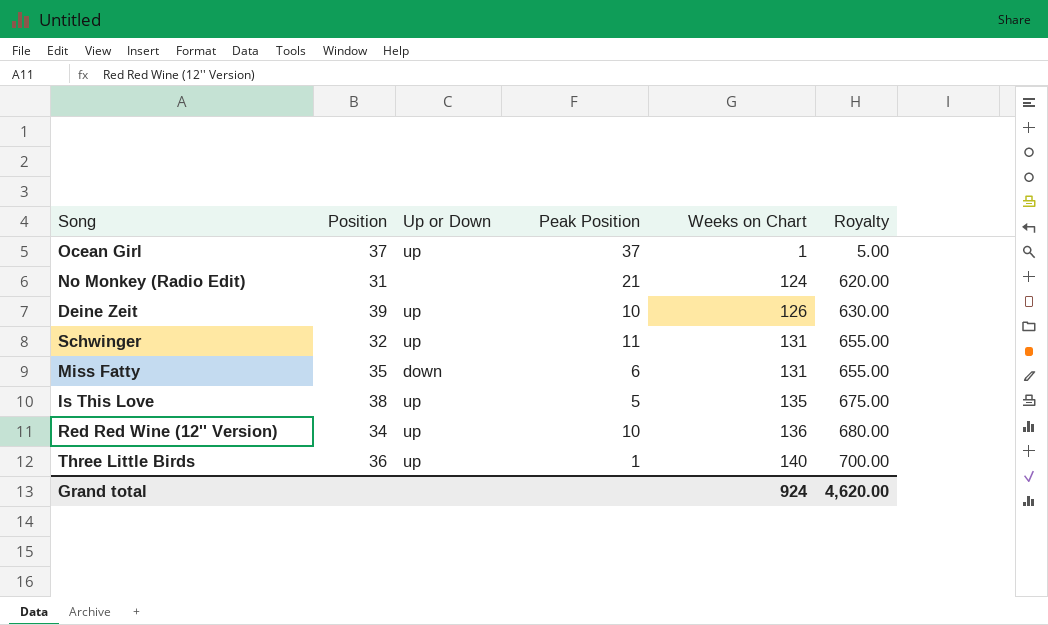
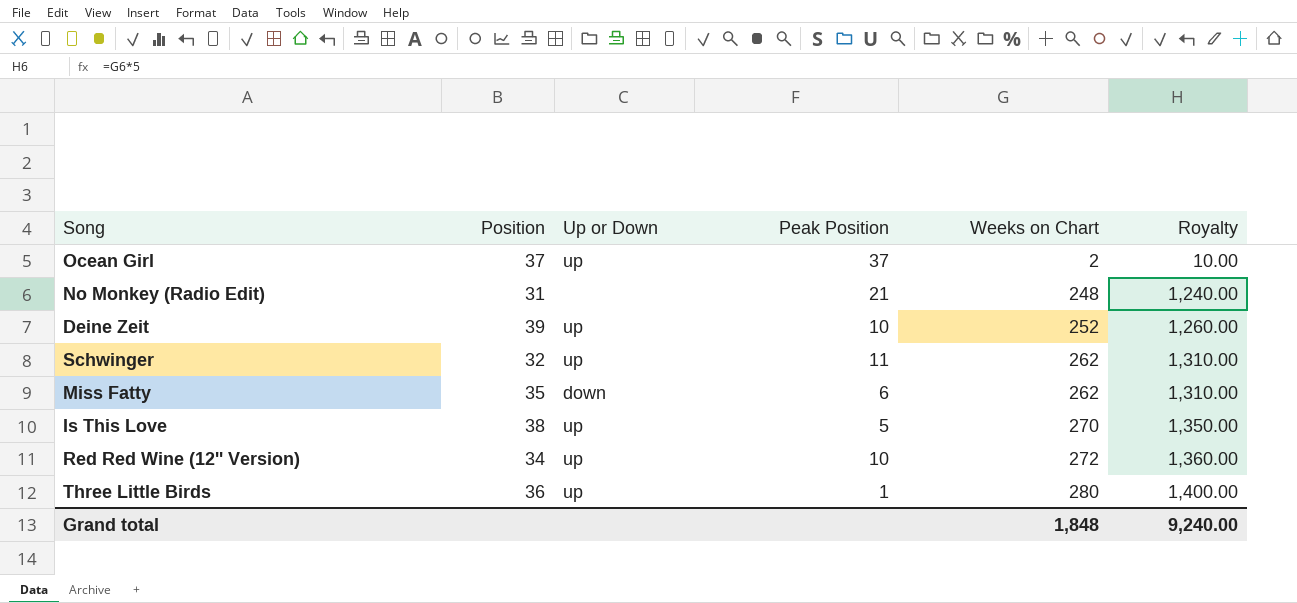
Ocean Girl | Weeks on Chart: 1 -> 2
Ocean Girl | Royalty: 5.00 -> 10.00
No Monkey (Radio Edit) | Weeks on Chart: 124 -> 248
No Monkey (Radio Edit) | Royalty: 620.00 -> 1,240.00
Deine Zeit | Weeks on Chart: 126 -> 252
Deine Zeit | Royalty: 630.00 -> 1,260.00
Schwinger | Weeks on Chart: 131 -> 262
Schwinger | Royalty: 655.00 -> 1,310.00
Miss Fatty | Weeks on Chart: 131 -> 262
Miss Fatty | Royalty: 655.00 -> 1,310.00
Is This Love | Weeks on Chart: 135 -> 270
Is This Love | Royalty: 675.00 -> 1,350.00
Red Red Wine (12'' Version) | Weeks on Chart: 136 -> 272
Red Red Wine (12'' Version) | Royalty: 680.00 -> 1,360.00
Three Little Birds | Weeks on Chart: 140 -> 280
Three Little Birds | Royalty: 700.00 -> 1,400.00
Grand total | Weeks on Chart: 924 -> 1,848
Grand total | Royalty: 4,620.00 -> 9,240.00

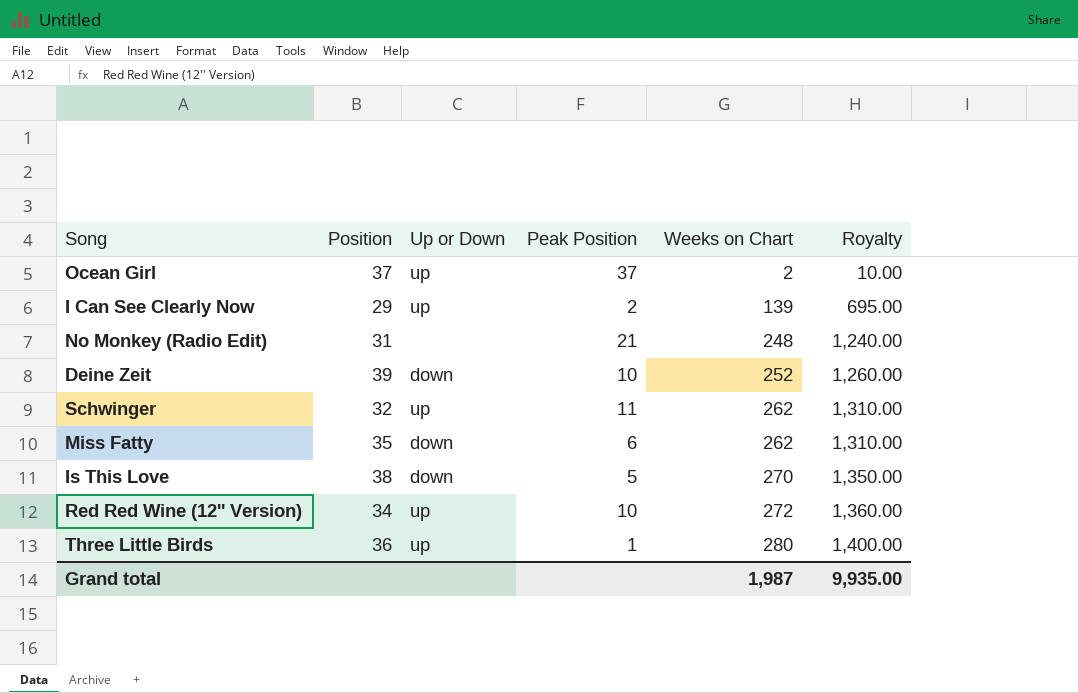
row I Can See Clearly Now: none -> 29 | up | 2 | 139 | 695.00
Deine Zeit | Up or Down: up -> down
Is This Love | Up or Down: up -> down
Grand total | Weeks on Chart: 1,848 -> 1,987
Grand total | Royalty: 9,240.00 -> 9,935.00

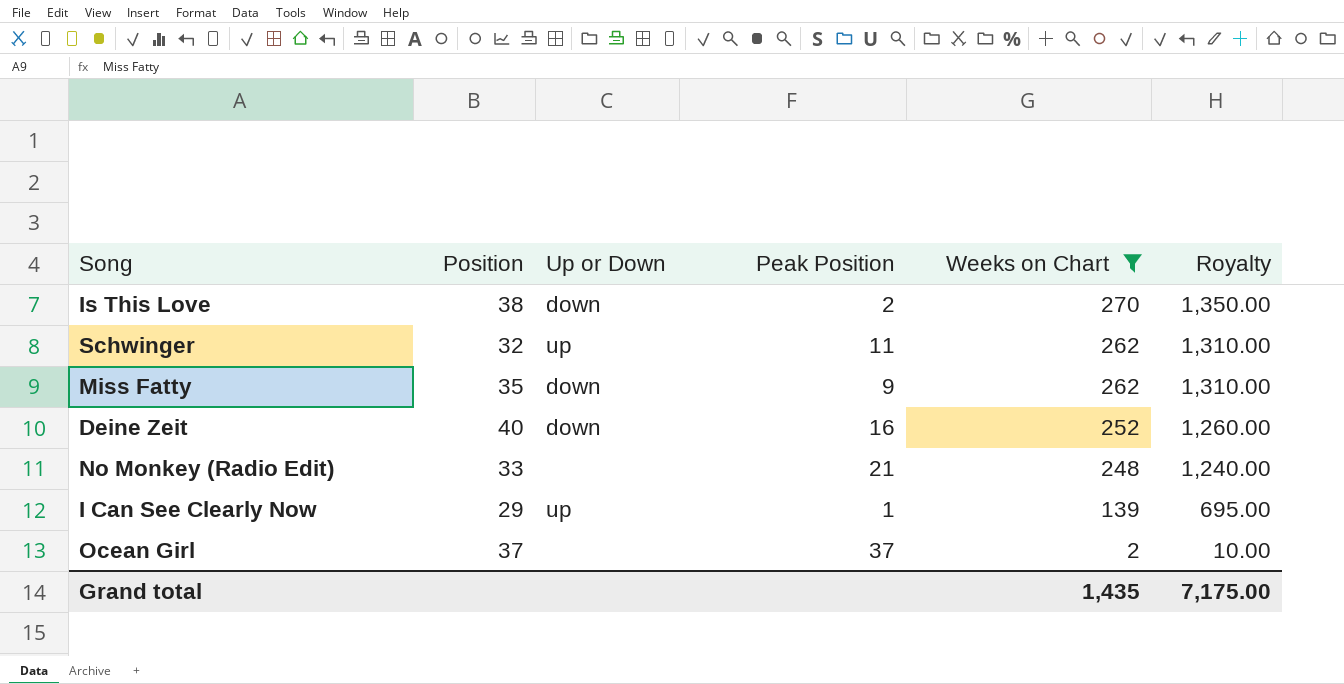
filter: none -> Weeks on Chart <= 270
row order: Weeks on Chart ascending -> Weeks on Chart descending
Is This Love | Peak Position: 5 -> 2
Miss Fatty | Peak Position: 6 -> 9
Deine Zeit | Position: 39 -> 40
Deine Zeit | Peak Position: 10 -> 16
No Monkey (Radio Edit) | Position: 31 -> 33
I Can See Clearly Now | Peak Position: 2 -> 1
Ocean Girl | Up or Down: up -> none
Grand total | Weeks on Chart: 1,987 -> 1,435
Grand total | Royalty: 9,935.00 -> 7,175.00

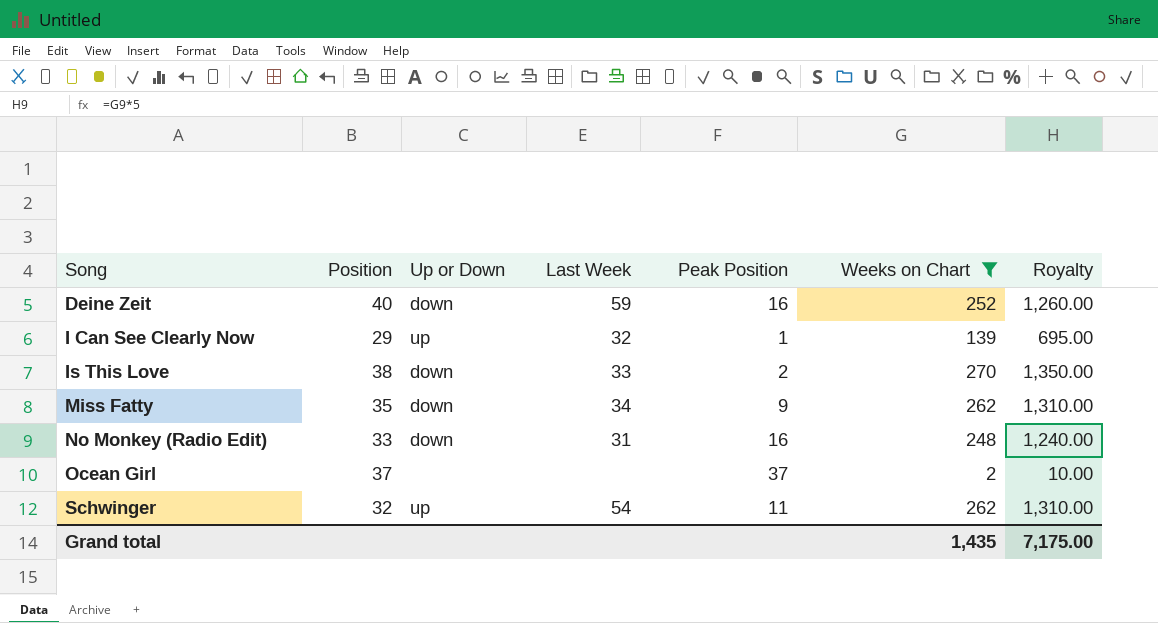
row order: Weeks on Chart descending -> Song ascending
column Last Week | position: none -> 4
No Monkey (Radio Edit) | Up or Down: none -> down
No Monkey (Radio Edit) | Peak Position: 21 -> 16

